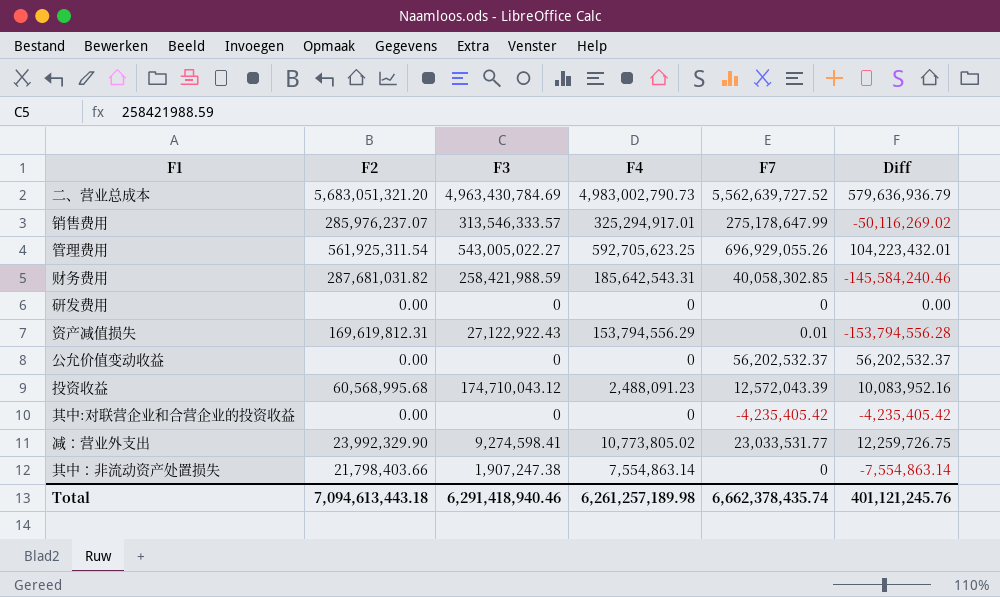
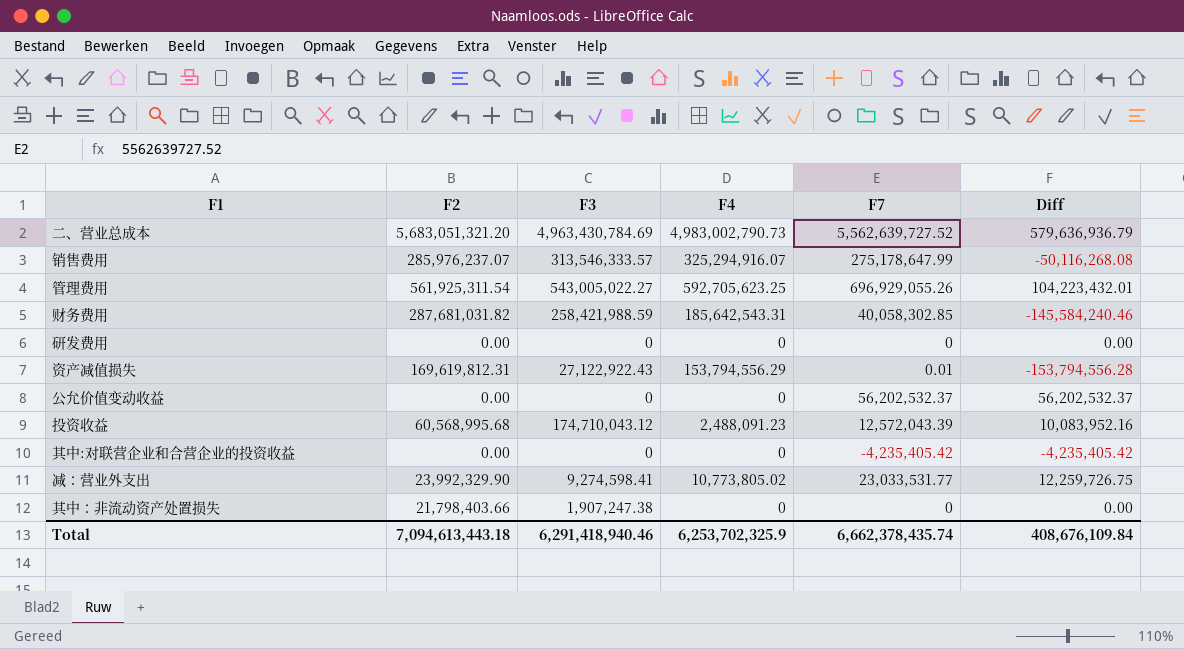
销售费用 | F4: 325,294,917.01 -> 325,294,916.07
销售费用 | Diff: -50,116,269.02 -> -50,116,268.08
其中：非流动资产处置损失 | F4: 7,554,863.14 -> 0
其中：非流动资产处置损失 | Diff: -7,554,863.14 -> 0.00
Total | F4: 6,261,257,189.98 -> 6,253,702,325.9
Total | Diff: 401,121,245.76 -> 408,676,109.84

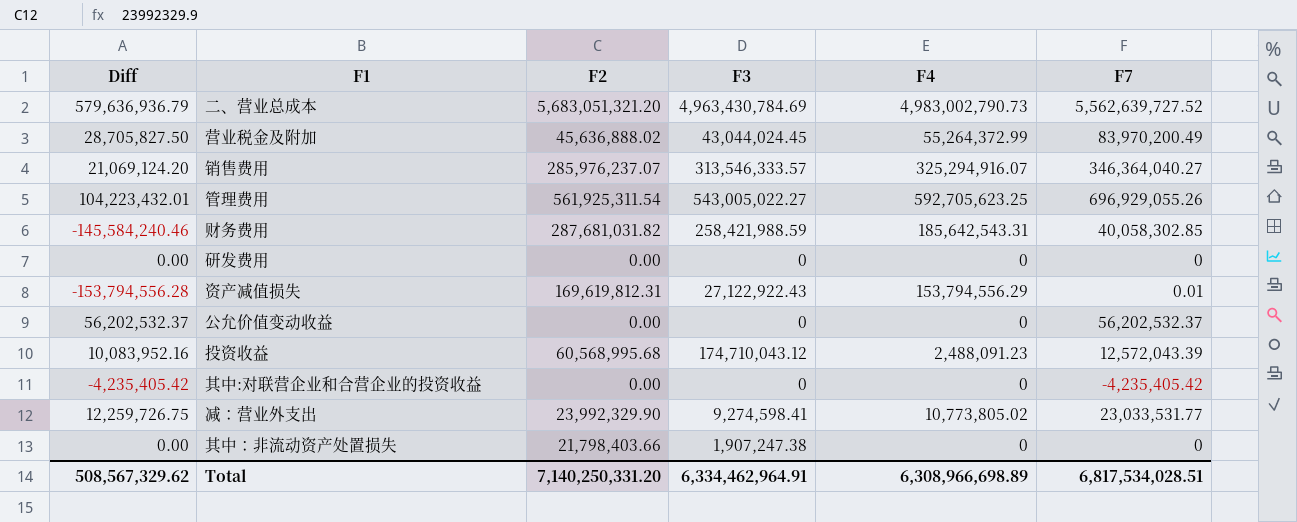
column Diff | position: 6 -> 1
row 营业税金及附加: none -> 28,705,827.50 | 45,636,888.02 | 43,044,024.45 | 55,264,372.99 | 83,970,200.49
销售费用 | Diff: -50,116,268.08 -> 21,069,124.20
销售费用 | F7: 275,178,647.99 -> 346,364,040.27
Total | Diff: 408,676,109.84 -> 508,567,329.62
Total | F2: 7,094,613,443.18 -> 7,140,250,331.20
Total | F3: 6,291,418,940.46 -> 6,334,462,964.91
Total | F4: 6,253,702,325.9 -> 6,308,966,698.89
Total | F7: 6,662,378,435.74 -> 6,817,534,028.51

